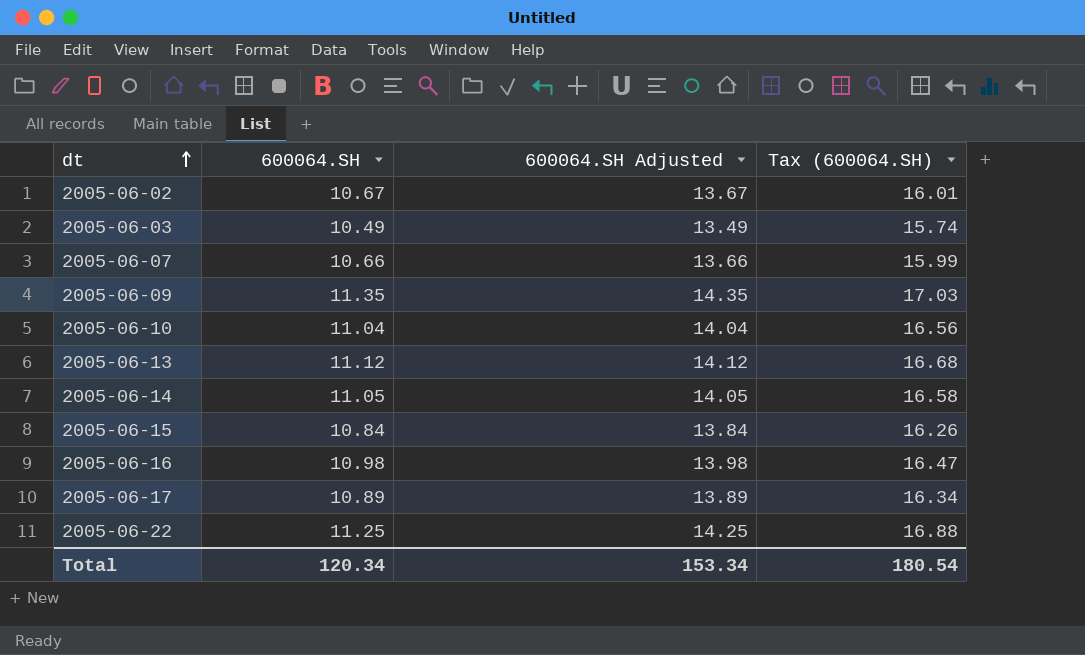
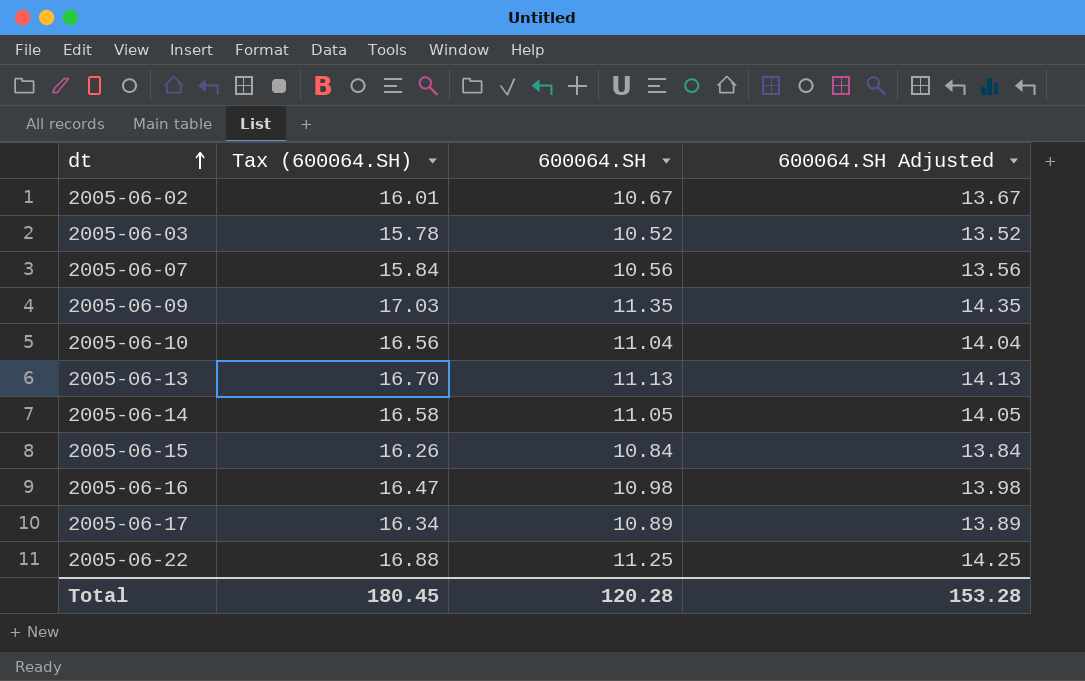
column Tax (600064.SH) | position: 4 -> 2
2005-06-03 | Tax (600064.SH): 15.74 -> 15.78
2005-06-03 | 600064.SH: 10.49 -> 10.52
2005-06-03 | 600064.SH Adjusted: 13.49 -> 13.52
2005-06-07 | Tax (600064.SH): 15.99 -> 15.84
2005-06-07 | 600064.SH: 10.66 -> 10.56
2005-06-07 | 600064.SH Adjusted: 13.66 -> 13.56
2005-06-13 | Tax (600064.SH): 16.68 -> 16.70
2005-06-13 | 600064.SH: 11.12 -> 11.13
2005-06-13 | 600064.SH Adjusted: 14.12 -> 14.13
Total | Tax (600064.SH): 180.54 -> 180.45
Total | 600064.SH: 120.34 -> 120.28
Total | 600064.SH Adjusted: 153.34 -> 153.28

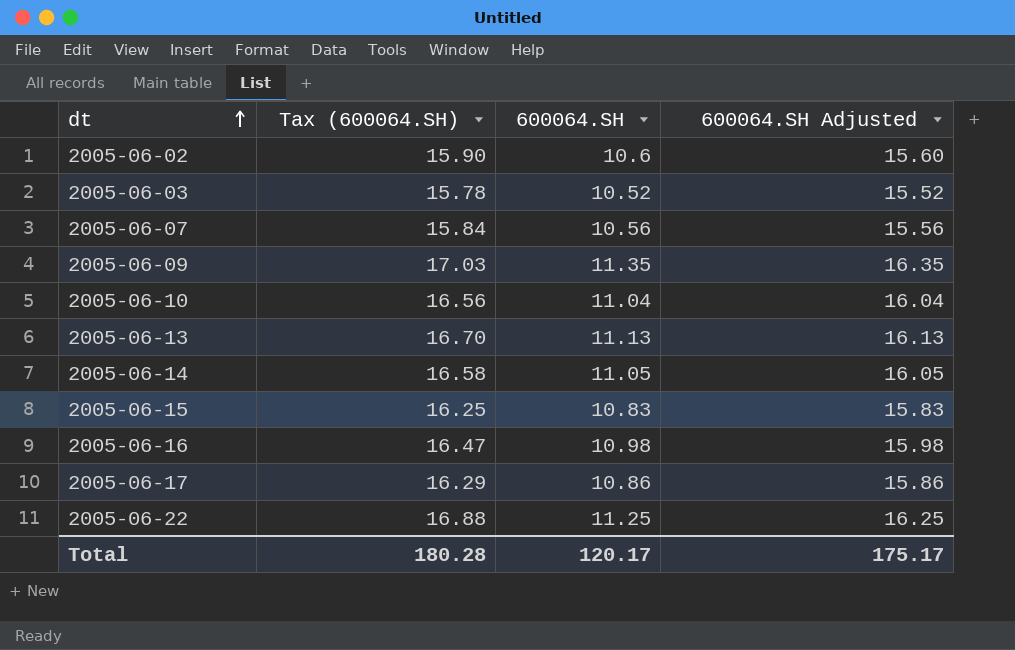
column 600064.SH Adjusted | formula: [600064.SH] + 3 -> [600064.SH] + 5
2005-06-02 | Tax (600064.SH): 16.01 -> 15.90
2005-06-02 | 600064.SH: 10.67 -> 10.6
2005-06-15 | Tax (600064.SH): 16.26 -> 16.25
2005-06-15 | 600064.SH: 10.84 -> 10.83
2005-06-17 | Tax (600064.SH): 16.34 -> 16.29
2005-06-17 | 600064.SH: 10.89 -> 10.86
Total | Tax (600064.SH): 180.45 -> 180.28
Total | 600064.SH: 120.28 -> 120.17
Total | 600064.SH Adjusted: 153.28 -> 175.17

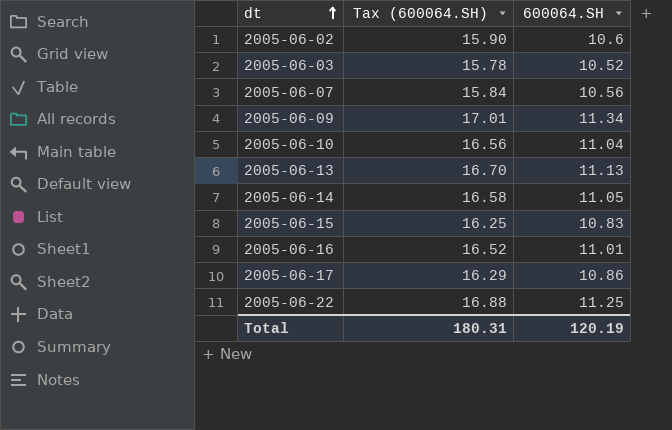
column 600064.SH Adjusted | formula: [600064.SH] + 5 -> none
2005-06-09 | Tax (600064.SH): 17.03 -> 17.01
2005-06-09 | 600064.SH: 11.35 -> 11.34
2005-06-16 | Tax (600064.SH): 16.47 -> 16.52
2005-06-16 | 600064.SH: 10.98 -> 11.01
Total | Tax (600064.SH): 180.28 -> 180.31
Total | 600064.SH: 120.17 -> 120.19

